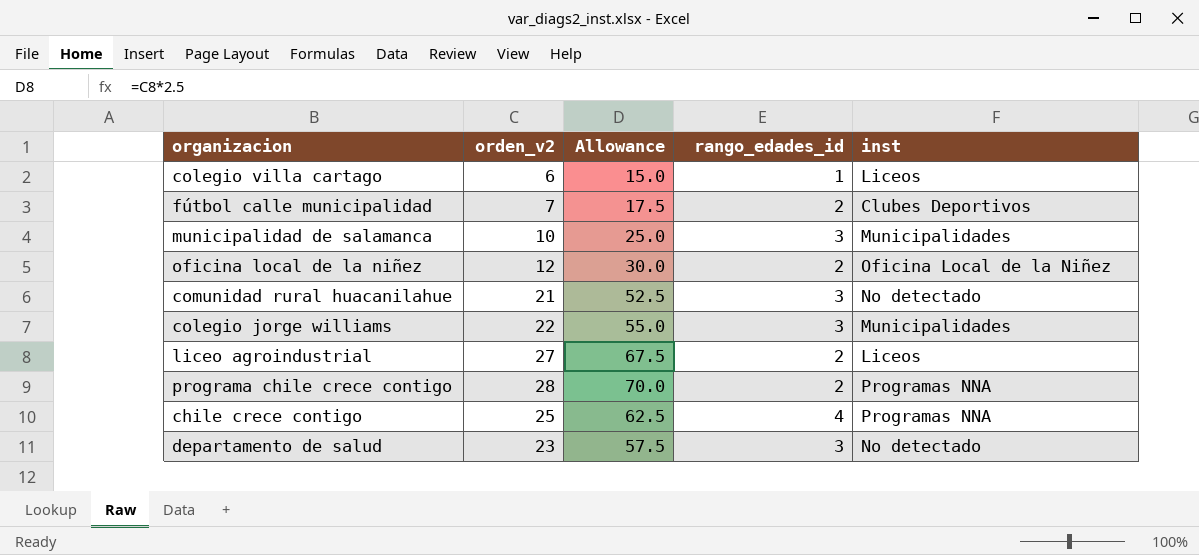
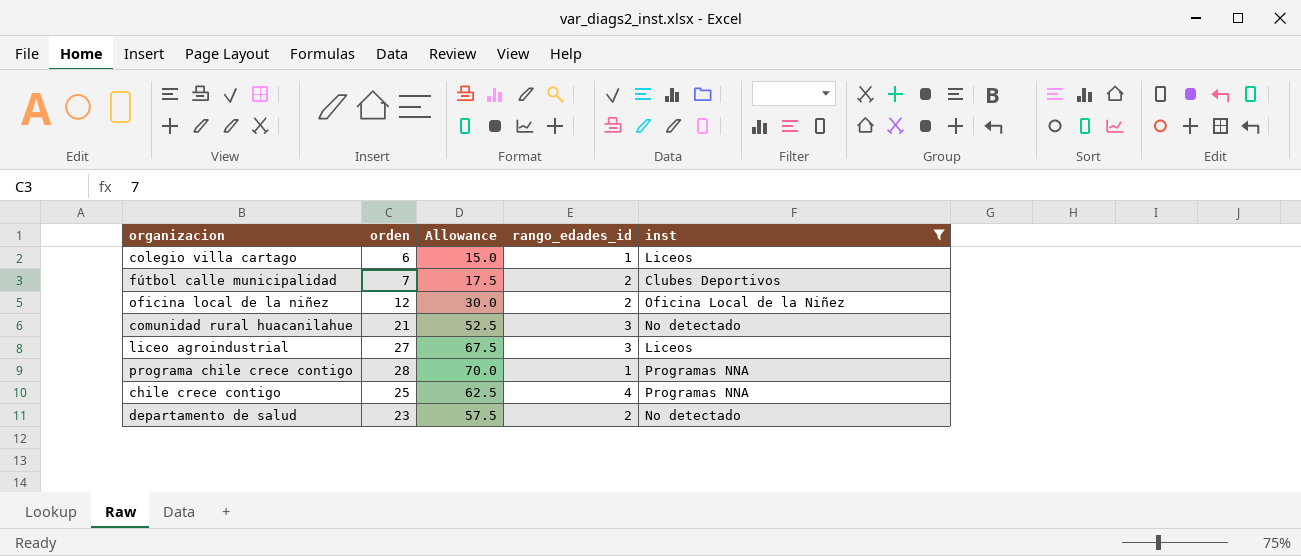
filter: none -> inst != Municipalidades
column name: orden_v2 -> orden
liceo agroindustrial | rango_edades_id: 2 -> 3
programa chile crece contigo | rango_edades_id: 2 -> 1
departamento de salud | rango_edades_id: 3 -> 2

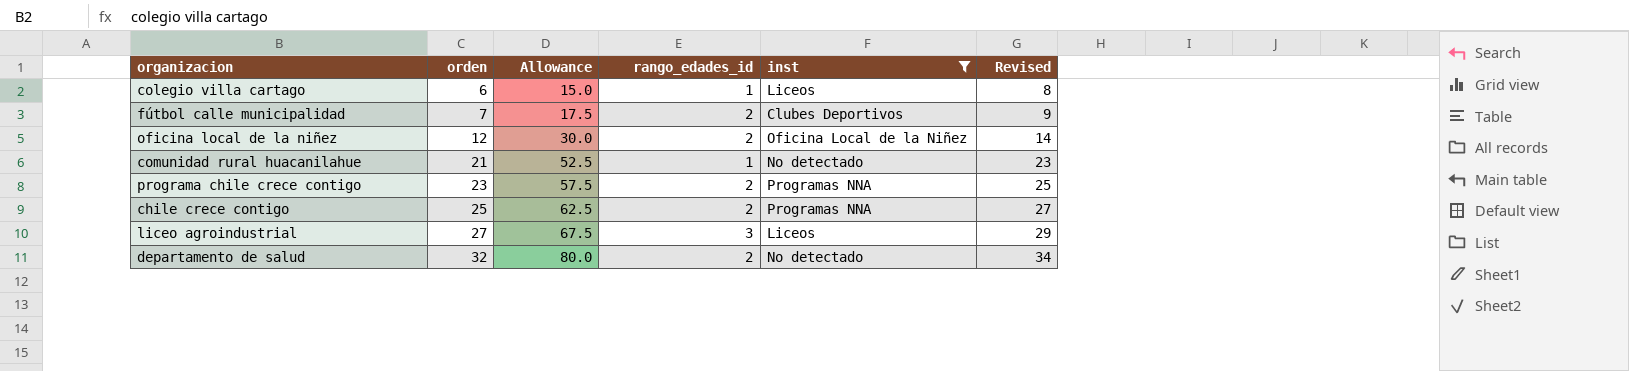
row order: none -> orden ascending
column Revised | formula: none -> [orden] + 2
comunidad rural huacanilahue | rango_edades_id: 3 -> 1
programa chile crece contigo | orden: 28 -> 23
programa chile crece contigo | Allowance: 70.0 -> 57.5
programa chile crece contigo | rango_edades_id: 1 -> 2
chile crece contigo | rango_edades_id: 4 -> 2
departamento de salud | orden: 23 -> 32
departamento de salud | Allowance: 57.5 -> 80.0

